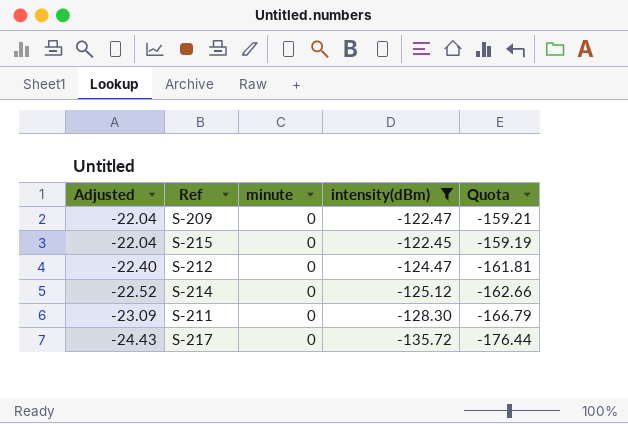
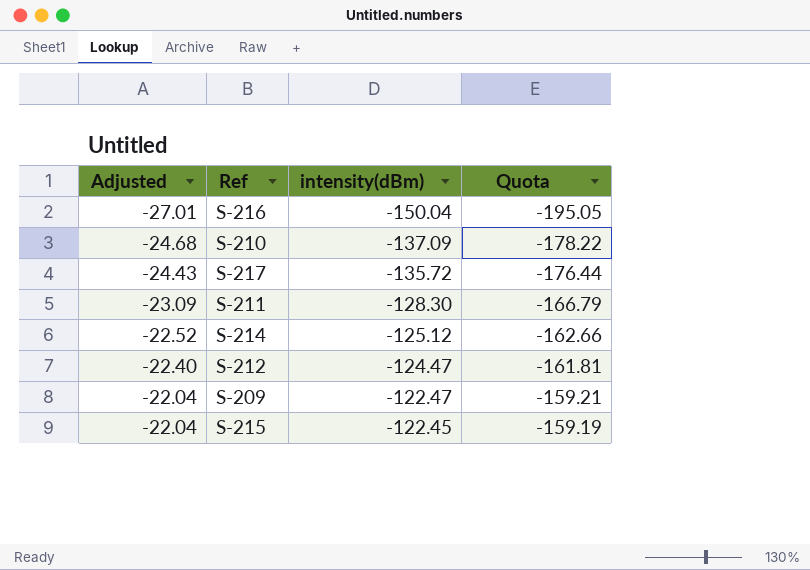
filter: intensity(dBm) >= -135.72 -> none
row order: Adjusted descending -> Adjusted ascending
column minute | position: 3 -> none

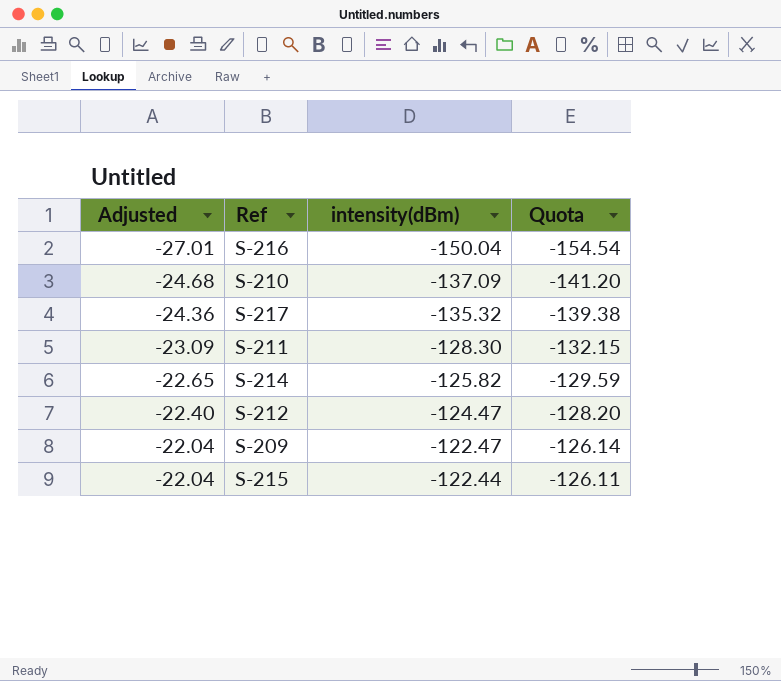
column Quota | formula: [intensity(dBm)] * 1.3 -> [intensity(dBm)] * 1.03
S-217 | Adjusted: -24.43 -> -24.36
S-217 | intensity(dBm): -135.72 -> -135.32
S-214 | Adjusted: -22.52 -> -22.65
S-214 | intensity(dBm): -125.12 -> -125.82
S-215 | intensity(dBm): -122.45 -> -122.44

